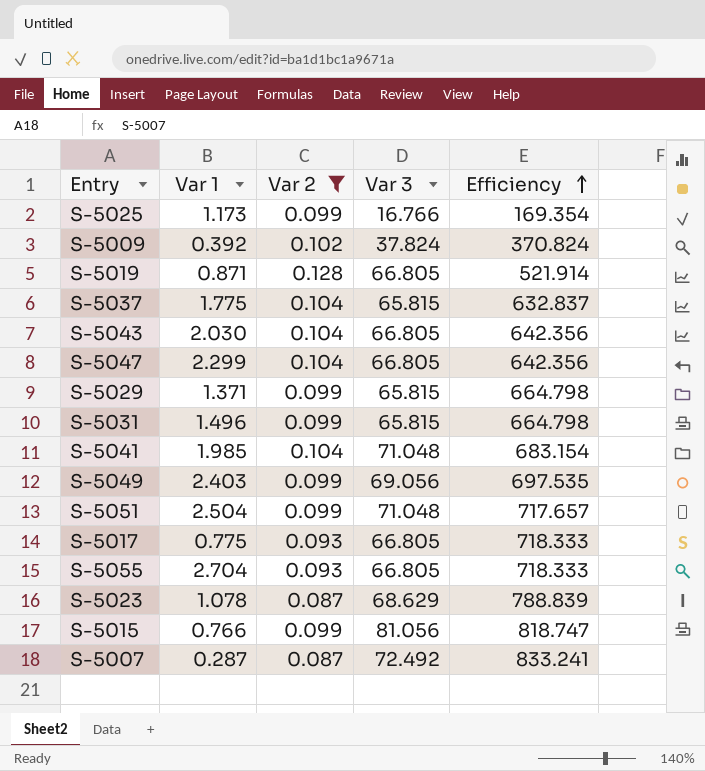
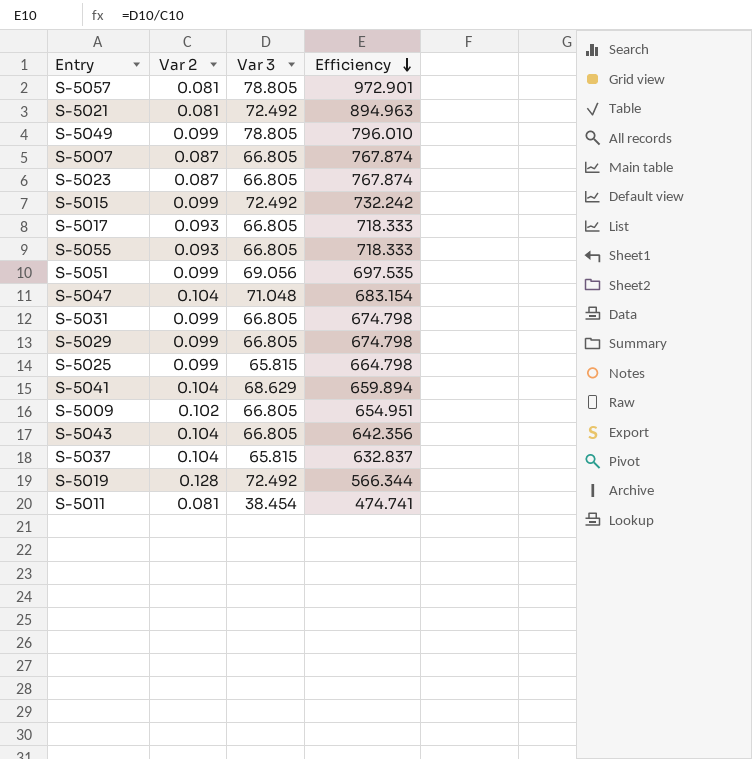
filter: Var 2 != 0.081 -> none
row order: Efficiency ascending -> Efficiency descending
column Var 1 | position: 2 -> none
S-5049 | Var 3: 69.056 -> 78.805
S-5049 | Efficiency: 697.535 -> 796.010
S-5007 | Var 3: 72.492 -> 66.805
S-5007 | Efficiency: 833.241 -> 767.874
S-5023 | Var 3: 68.629 -> 66.805
S-5023 | Efficiency: 788.839 -> 767.874
S-5015 | Var 3: 81.056 -> 72.492
S-5015 | Efficiency: 818.747 -> 732.242
S-5051 | Var 3: 71.048 -> 69.056
S-5051 | Efficiency: 717.657 -> 697.535
S-5047 | Var 3: 66.805 -> 71.048
S-5047 | Efficiency: 642.356 -> 683.154
S-5031 | Var 3: 65.815 -> 66.805
S-5031 | Efficiency: 664.798 -> 674.798
S-5029 | Var 3: 65.815 -> 66.805
S-5029 | Efficiency: 664.798 -> 674.798
S-5025 | Var 3: 16.766 -> 65.815
S-5025 | Efficiency: 169.354 -> 664.798
S-5041 | Var 3: 71.048 -> 68.629
S-5041 | Efficiency: 683.154 -> 659.894
S-5009 | Var 3: 37.824 -> 66.805
S-5009 | Efficiency: 370.824 -> 654.951
S-5019 | Var 3: 66.805 -> 72.492
S-5019 | Efficiency: 521.914 -> 566.344

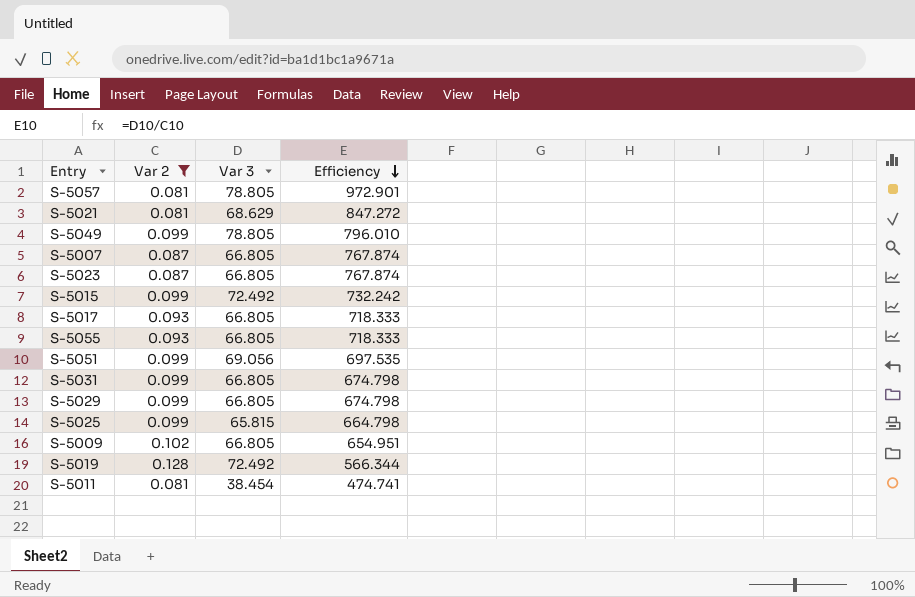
filter: none -> Var 2 != 0.104
S-5021 | Var 3: 72.492 -> 68.629
S-5021 | Efficiency: 894.963 -> 847.272

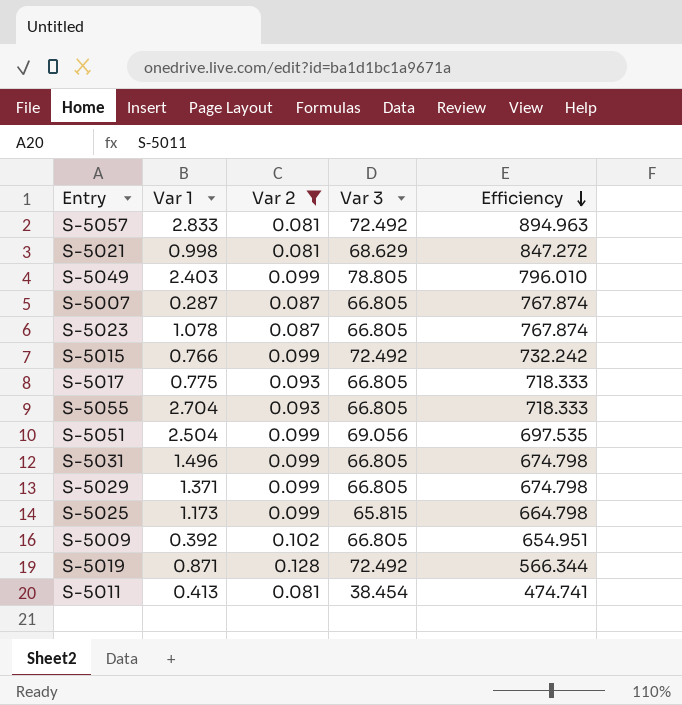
column Var 1 | position: none -> 2
S-5057 | Var 3: 78.805 -> 72.492
S-5057 | Efficiency: 972.901 -> 894.963

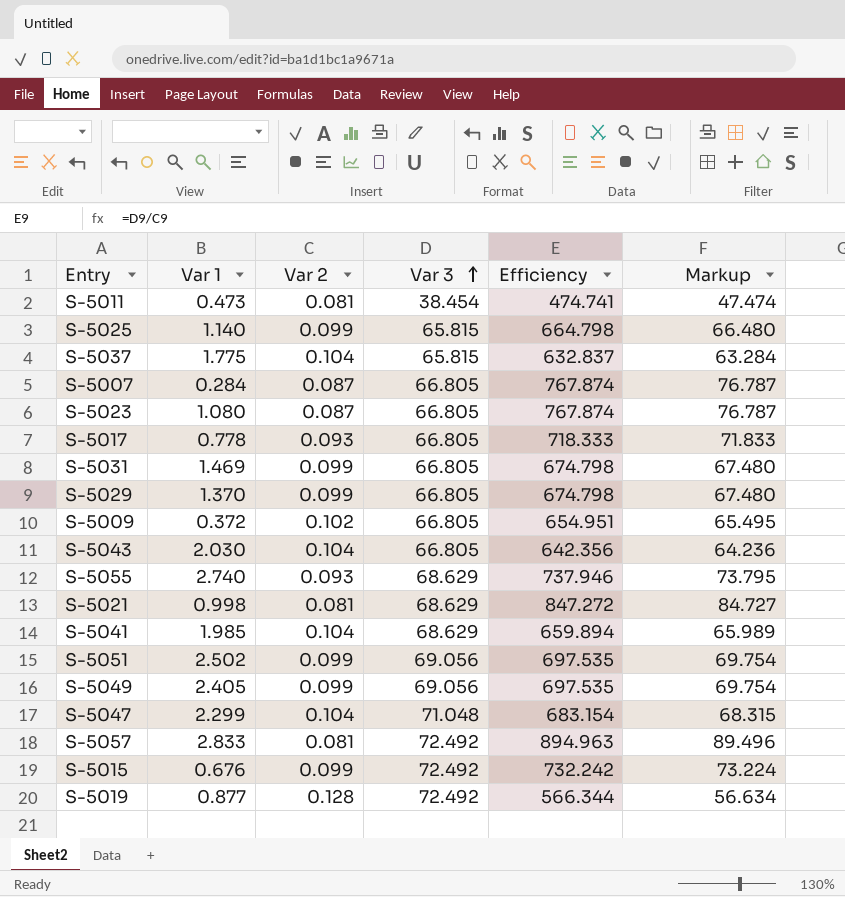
filter: Var 2 != 0.104 -> none
row order: Efficiency descending -> Var 3 ascending
column Markup | formula: none -> [Efficiency] * 0.1
S-5011 | Var 1: 0.413 -> 0.473
S-5025 | Var 1: 1.173 -> 1.140
S-5007 | Var 1: 0.287 -> 0.284
S-5023 | Var 1: 1.078 -> 1.080
S-5017 | Var 1: 0.775 -> 0.778
S-5031 | Var 1: 1.496 -> 1.469
S-5029 | Var 1: 1.371 -> 1.370
S-5009 | Var 1: 0.392 -> 0.372
S-5055 | Var 1: 2.704 -> 2.740
S-5055 | Var 3: 66.805 -> 68.629
S-5055 | Efficiency: 718.333 -> 737.946
S-5051 | Var 1: 2.504 -> 2.502
S-5049 | Var 1: 2.403 -> 2.405
S-5049 | Var 3: 78.805 -> 69.056
S-5049 | Efficiency: 796.010 -> 697.535
S-5015 | Var 1: 0.766 -> 0.676
S-5019 | Var 1: 0.871 -> 0.877

